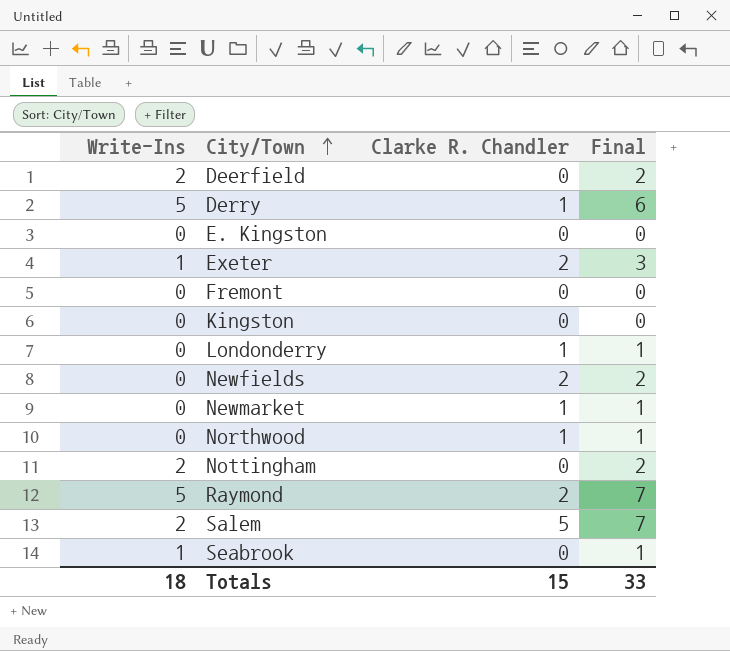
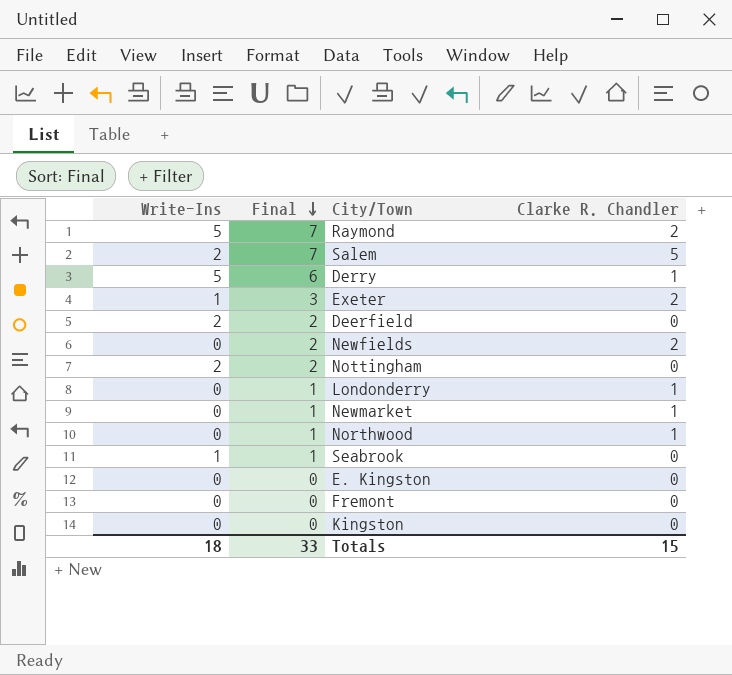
row order: City/Town ascending -> Final descending
column Final | position: 4 -> 2

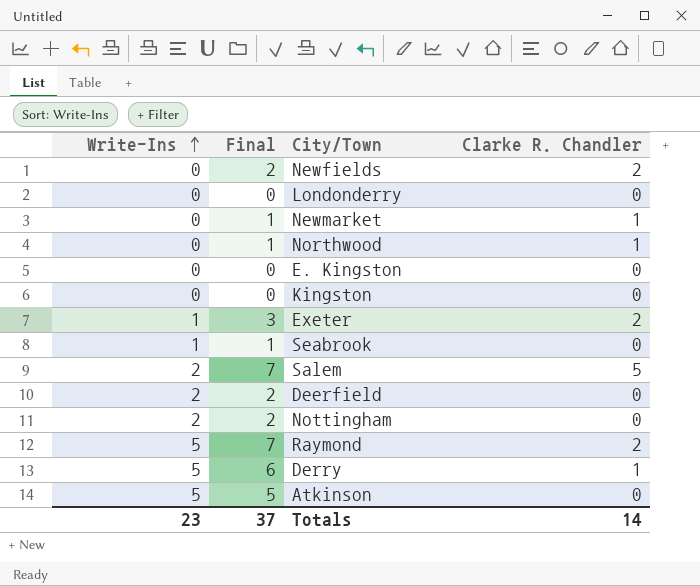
row order: Final descending -> Write-Ins ascending
row Fremont: 0 | 0 | 0 -> none
Londonderry | Final: 1 -> 0
Londonderry | Clarke R. Chandler: 1 -> 0
row Atkinson: none -> 5 | 5 | 0
Totals | Write-Ins: 18 -> 23
Totals | Final: 33 -> 37
Totals | Clarke R. Chandler: 15 -> 14

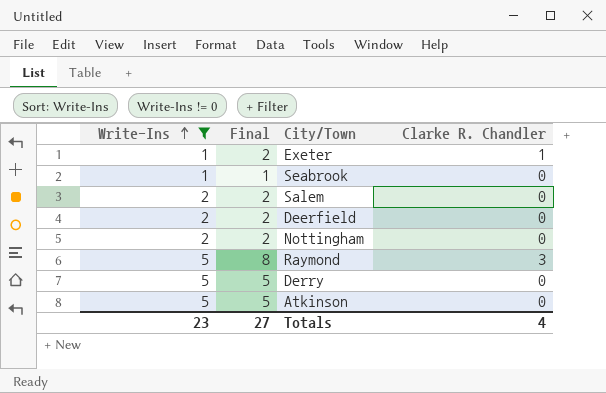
filter: none -> Write-Ins != 0
Exeter | Final: 3 -> 2
Exeter | Clarke R. Chandler: 2 -> 1
Salem | Final: 7 -> 2
Salem | Clarke R. Chandler: 5 -> 0
Raymond | Final: 7 -> 8
Raymond | Clarke R. Chandler: 2 -> 3
Derry | Final: 6 -> 5
Derry | Clarke R. Chandler: 1 -> 0
Totals | Final: 37 -> 27
Totals | Clarke R. Chandler: 14 -> 4

